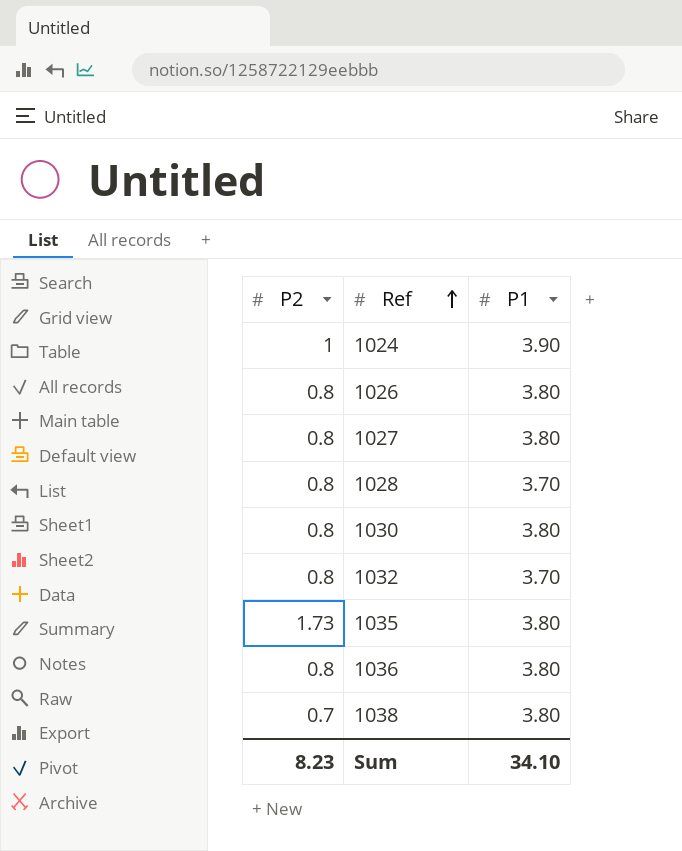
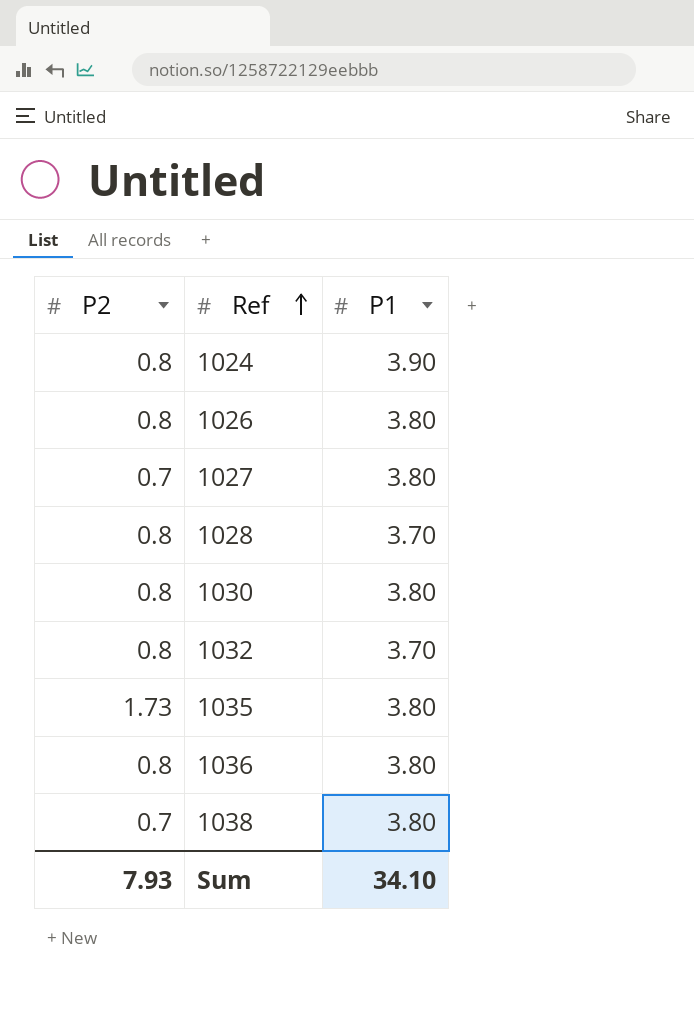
1024 | P2: 1 -> 0.8
1027 | P2: 0.8 -> 0.7
Sum | P2: 8.23 -> 7.93

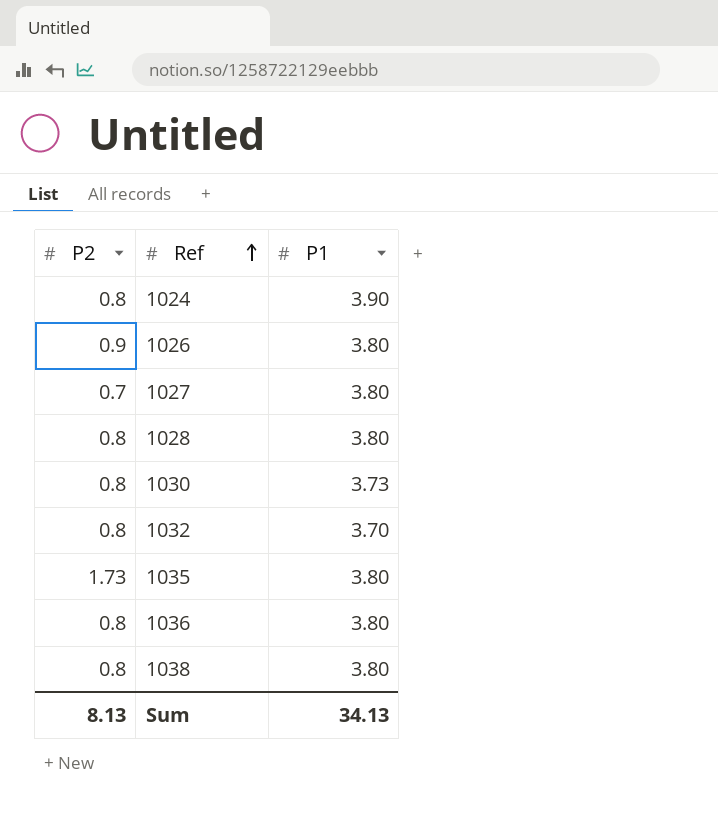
1026 | P2: 0.8 -> 0.9
1028 | P1: 3.70 -> 3.80
1030 | P1: 3.80 -> 3.73
1038 | P2: 0.7 -> 0.8
Sum | P2: 7.93 -> 8.13
Sum | P1: 34.10 -> 34.13

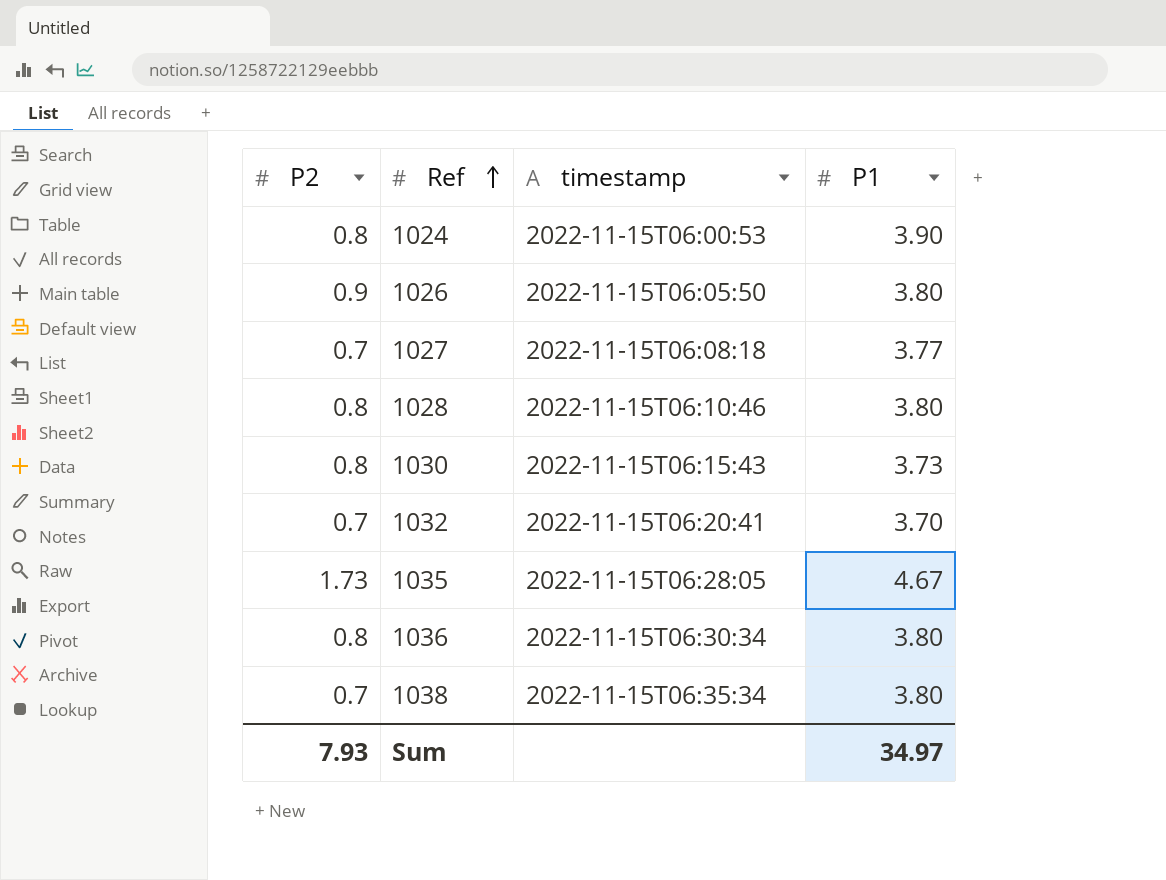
column timestamp | position: none -> 3
1027 | P1: 3.80 -> 3.77
1032 | P2: 0.8 -> 0.7
1035 | P1: 3.80 -> 4.67
1038 | P2: 0.8 -> 0.7
Sum | P2: 8.13 -> 7.93
Sum | P1: 34.13 -> 34.97

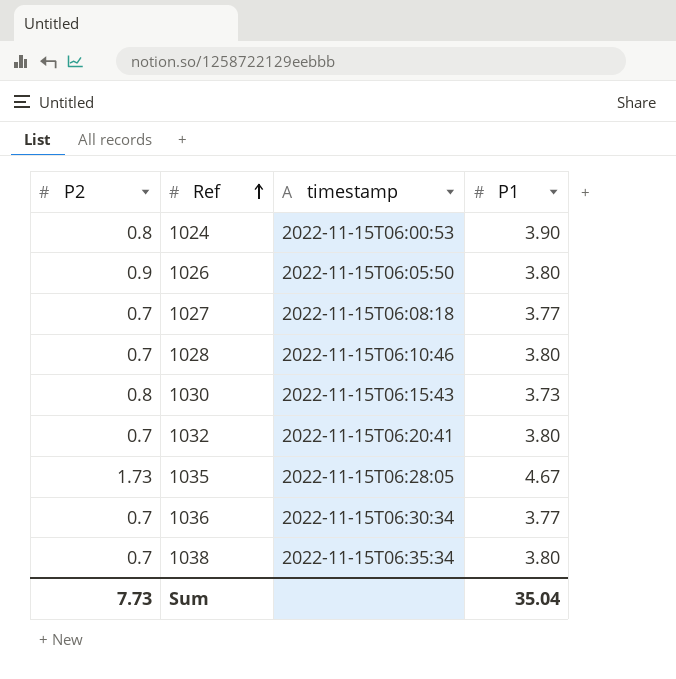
1028 | P2: 0.8 -> 0.7
1032 | P1: 3.70 -> 3.80
1036 | P2: 0.8 -> 0.7
1036 | P1: 3.80 -> 3.77
Sum | P2: 7.93 -> 7.73
Sum | P1: 34.97 -> 35.04

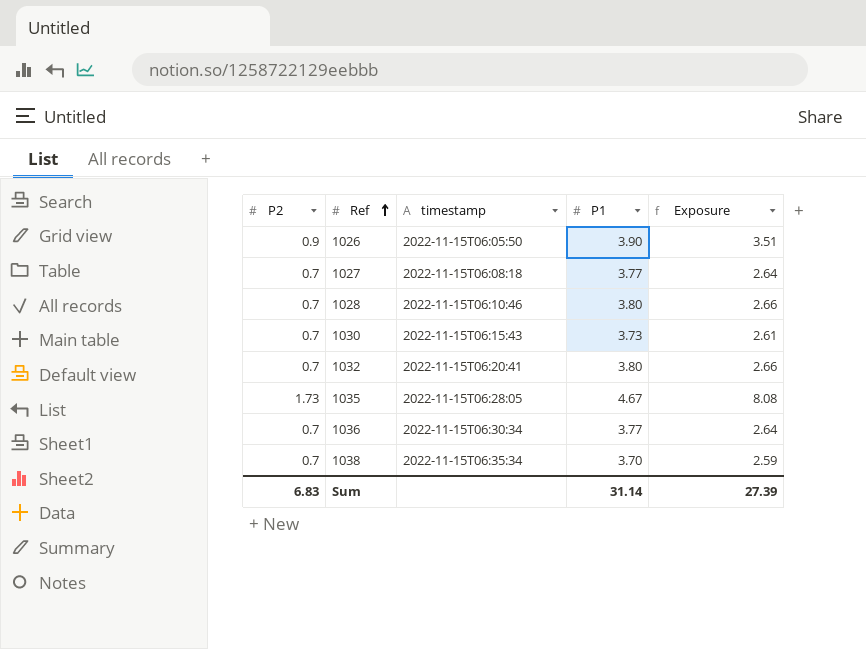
column Exposure | formula: none -> [P2] * [P1]
row 1024: 0.8 | 2022-11-15T06:00:53 | 3.90 -> none
1026 | P1: 3.80 -> 3.90
1030 | P2: 0.8 -> 0.7
1038 | P1: 3.80 -> 3.70
Sum | P2: 7.73 -> 6.83
Sum | P1: 35.04 -> 31.14

